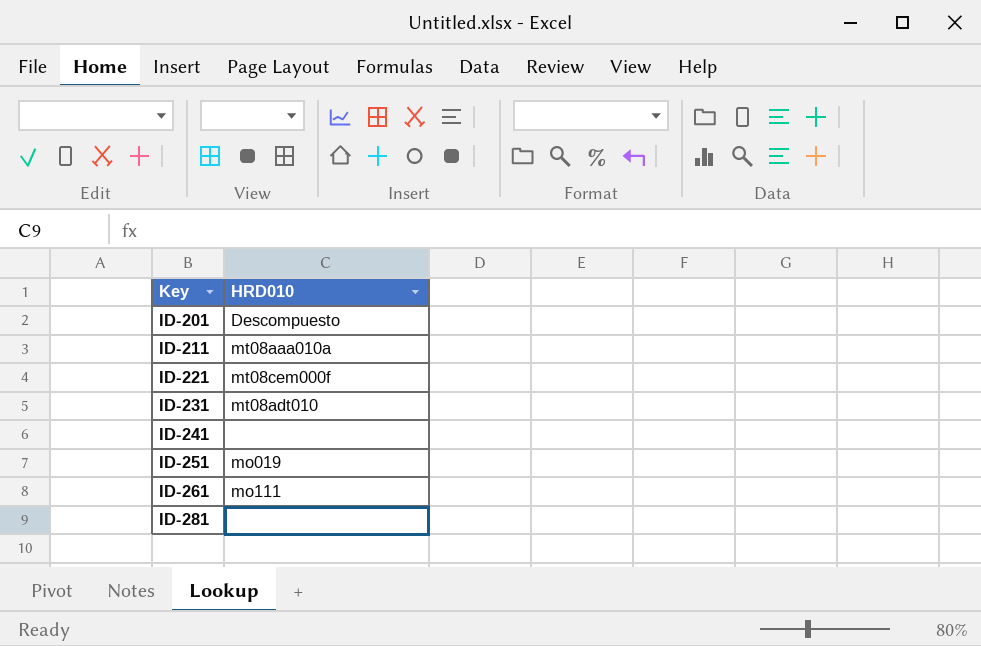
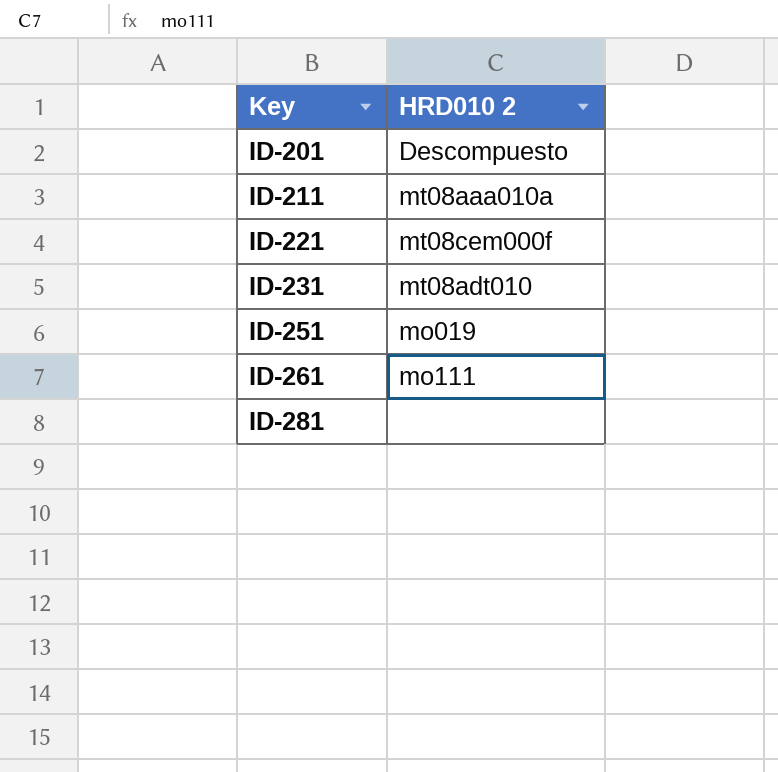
column name: HRD010 -> HRD010 2
row ID-241: none -> none

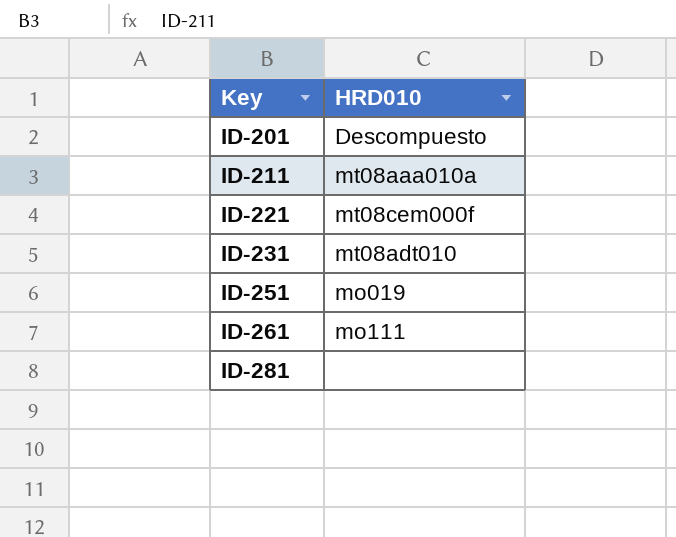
column name: HRD010 2 -> HRD010

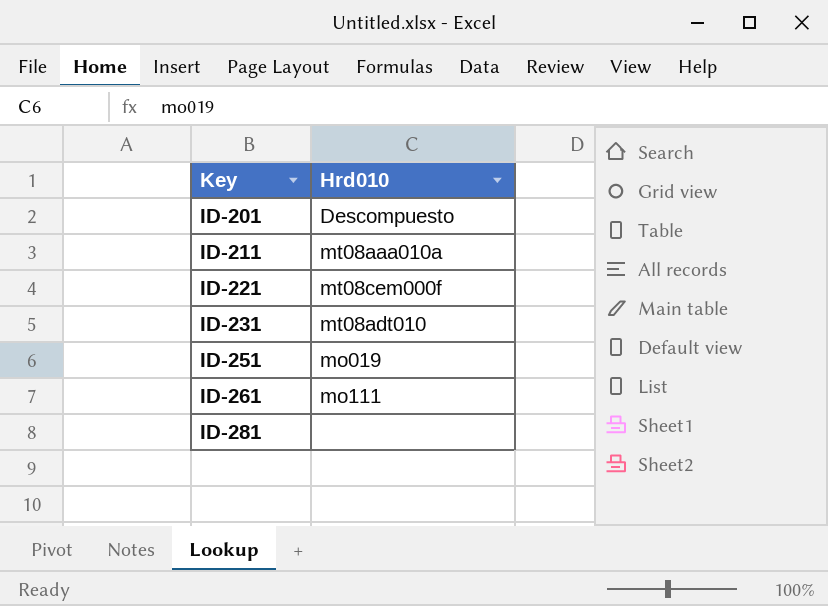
column name: HRD010 -> Hrd010

